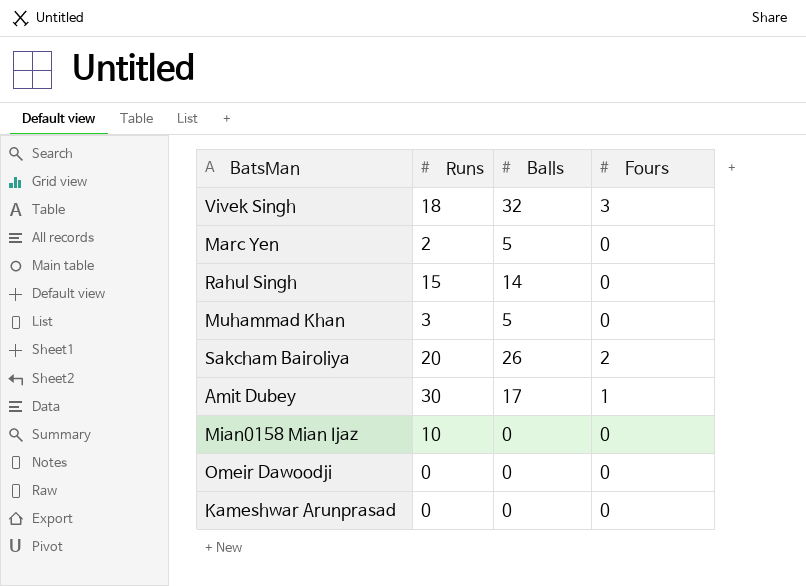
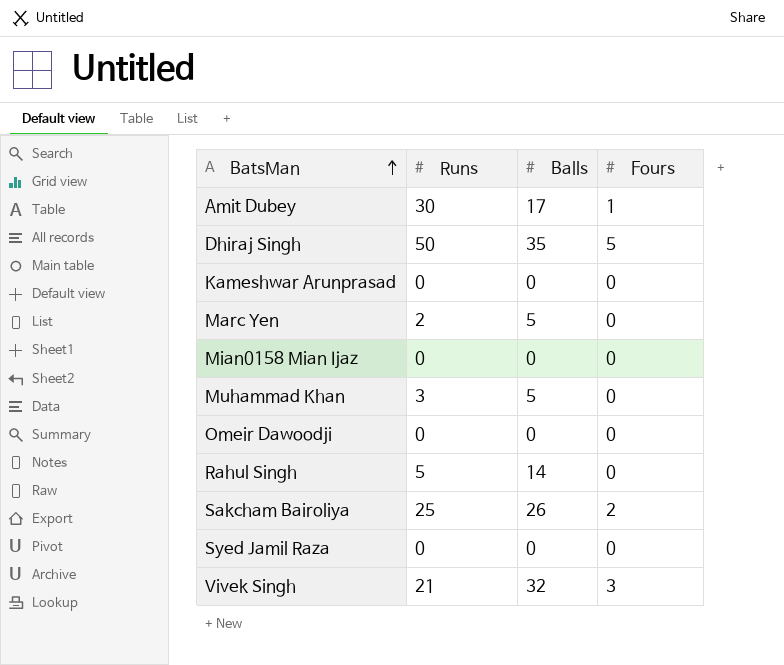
row order: none -> BatsMan ascending
row Dhiraj Singh: none -> 50 | 35 | 5
Mian0158 Mian Ijaz | Runs: 10 -> 0
Rahul Singh | Runs: 15 -> 5
Sakcham Bairoliya | Runs: 20 -> 25
row Syed Jamil Raza: none -> 0 | 0 | 0
Vivek Singh | Runs: 18 -> 21

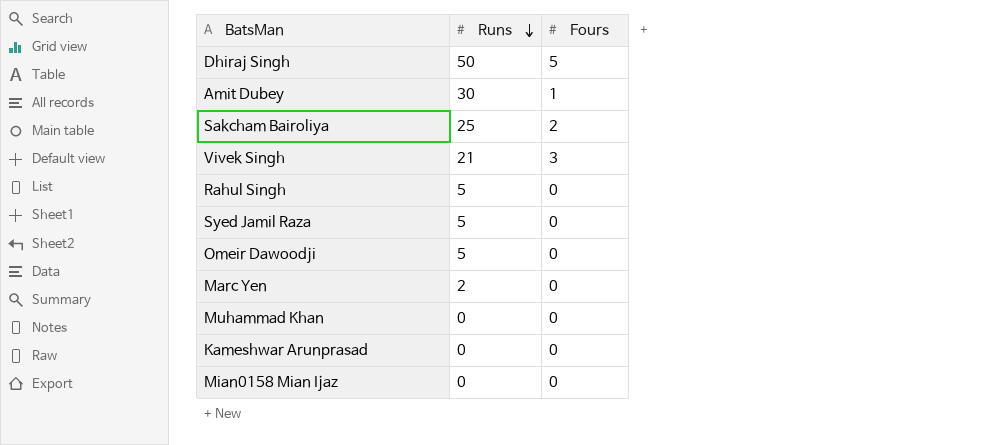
row order: BatsMan ascending -> Runs descending
column Balls | position: 3 -> none
Syed Jamil Raza | Runs: 0 -> 5
Omeir Dawoodji | Runs: 0 -> 5
Muhammad Khan | Runs: 3 -> 0

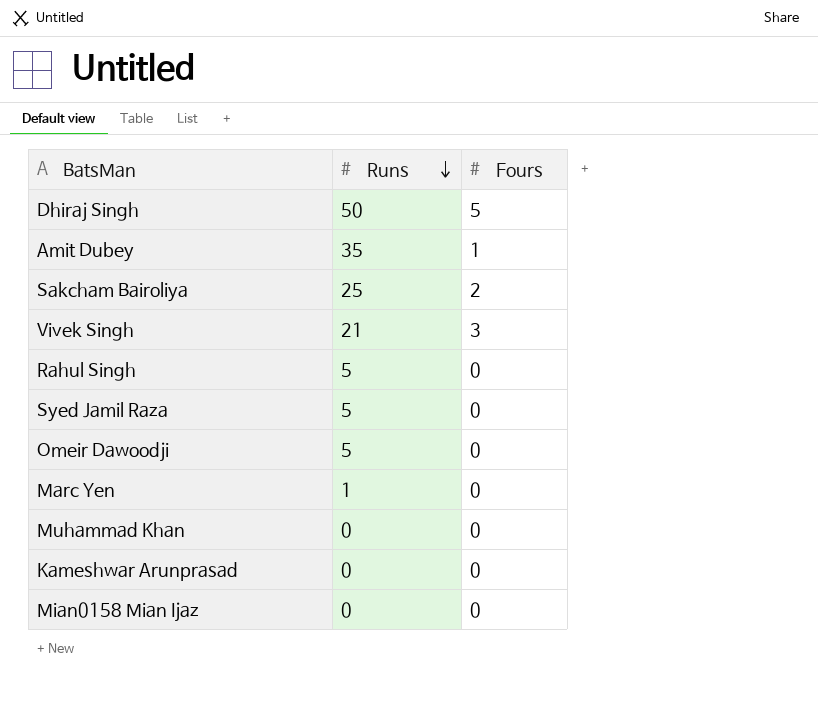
Amit Dubey | Runs: 30 -> 35
Marc Yen | Runs: 2 -> 1

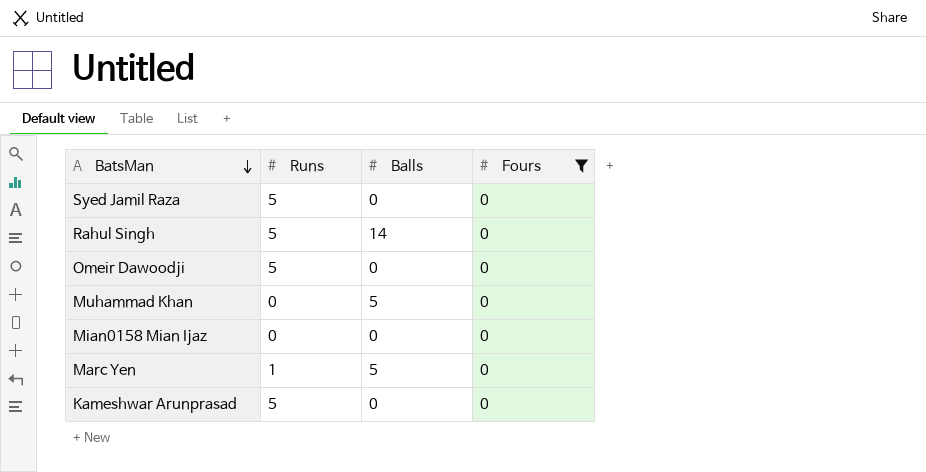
filter: none -> Fours = 0
row order: Runs descending -> BatsMan descending
column Balls | position: none -> 3
Kameshwar Arunprasad | Runs: 0 -> 5

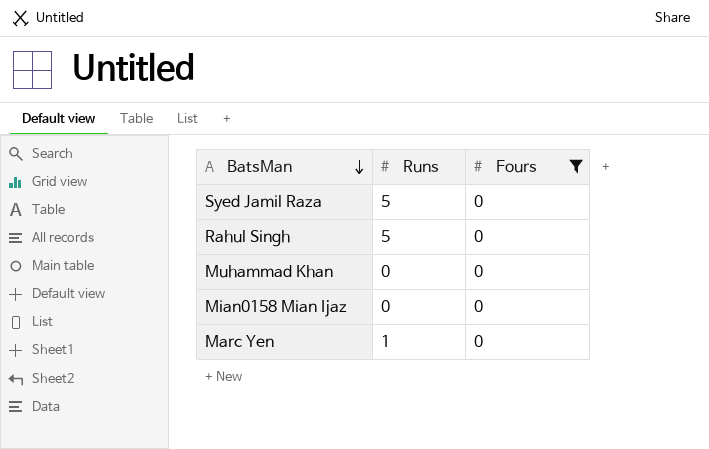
column Balls | position: 3 -> none
row Omeir Dawoodji: 5 | 0 | 0 -> none
row Kameshwar Arunprasad: 5 | 0 | 0 -> none

